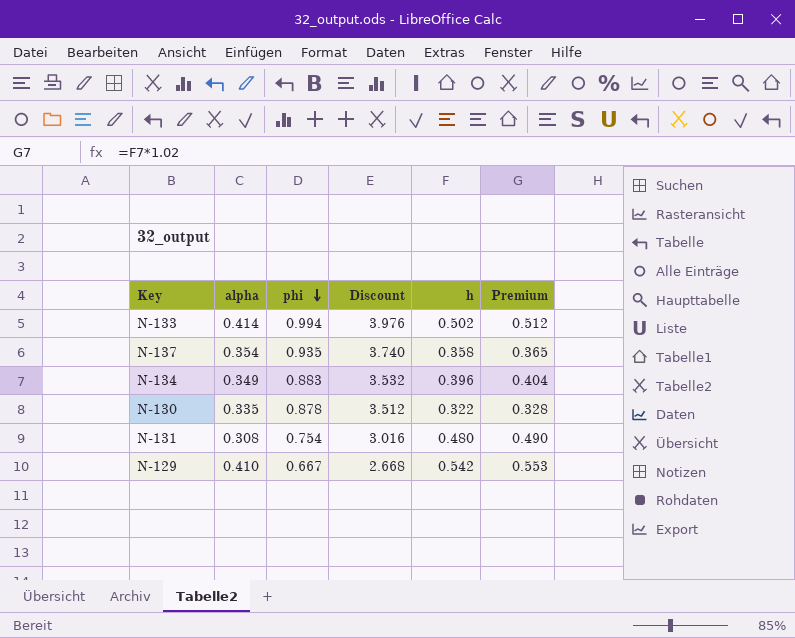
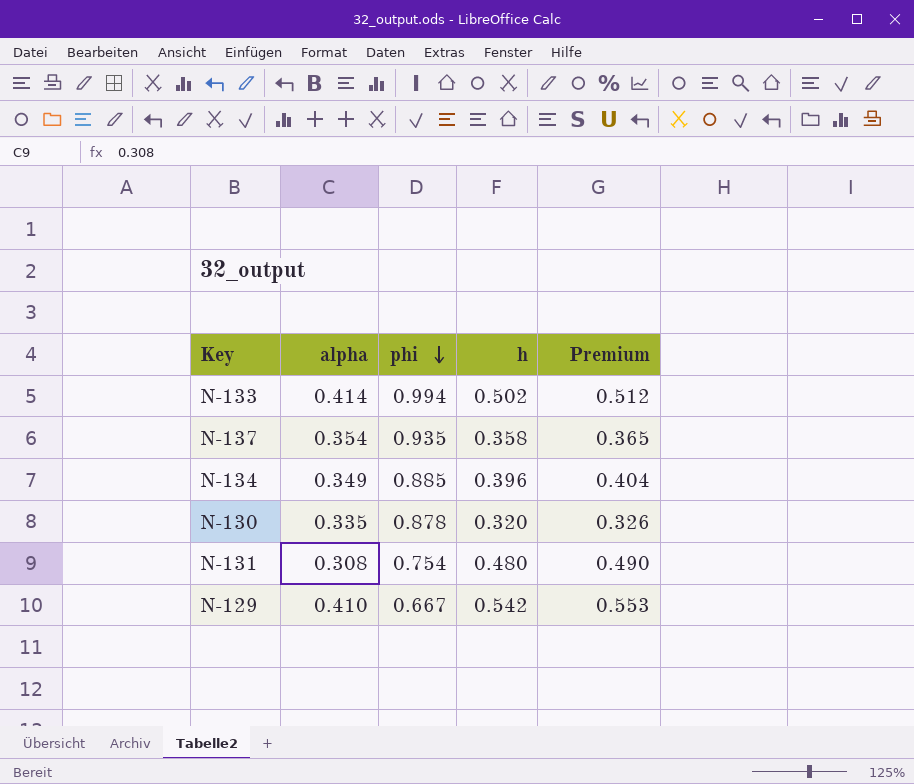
column Discount | formula: [phi] * 4 -> none
N-134 | phi: 0.883 -> 0.885
N-130 | h: 0.322 -> 0.320
N-130 | Premium: 0.328 -> 0.326

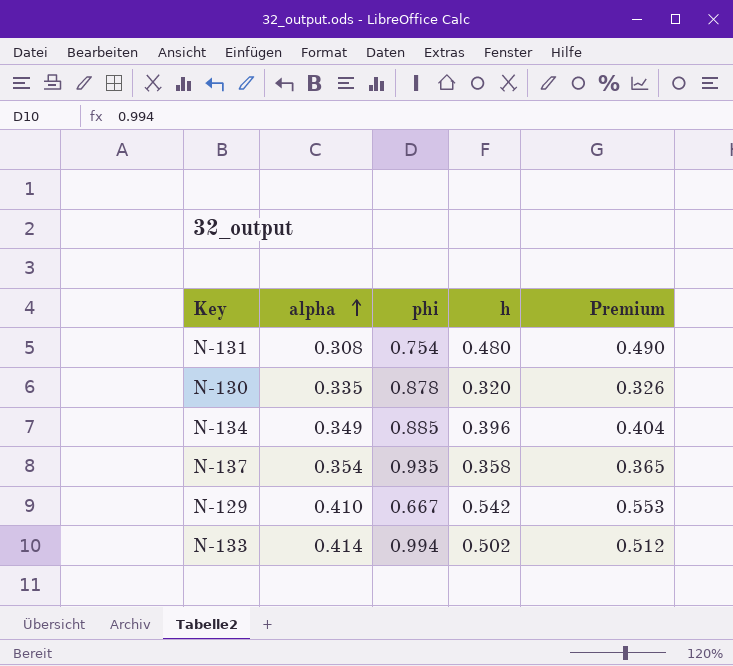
row order: phi descending -> alpha ascending

